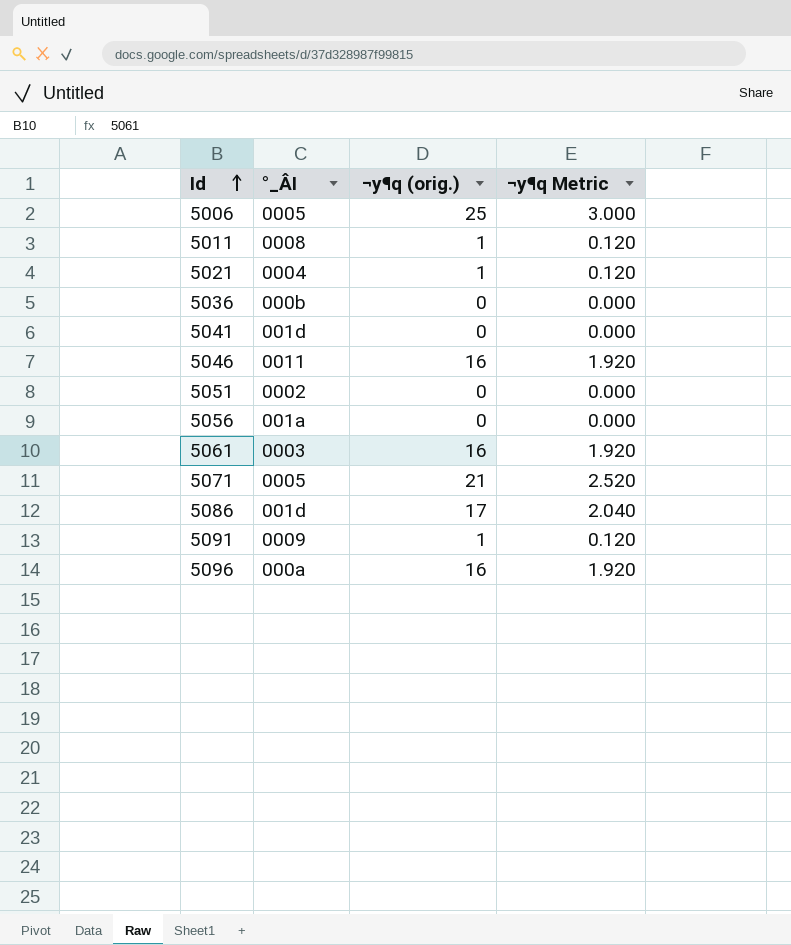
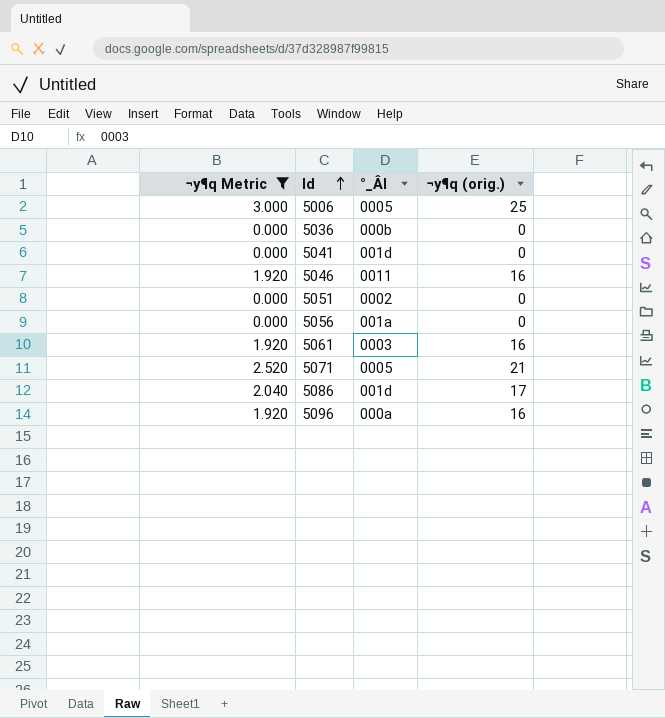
filter: none -> ¬y¶q Metric != 0.120
column ¬y¶q Metric | position: 4 -> 1

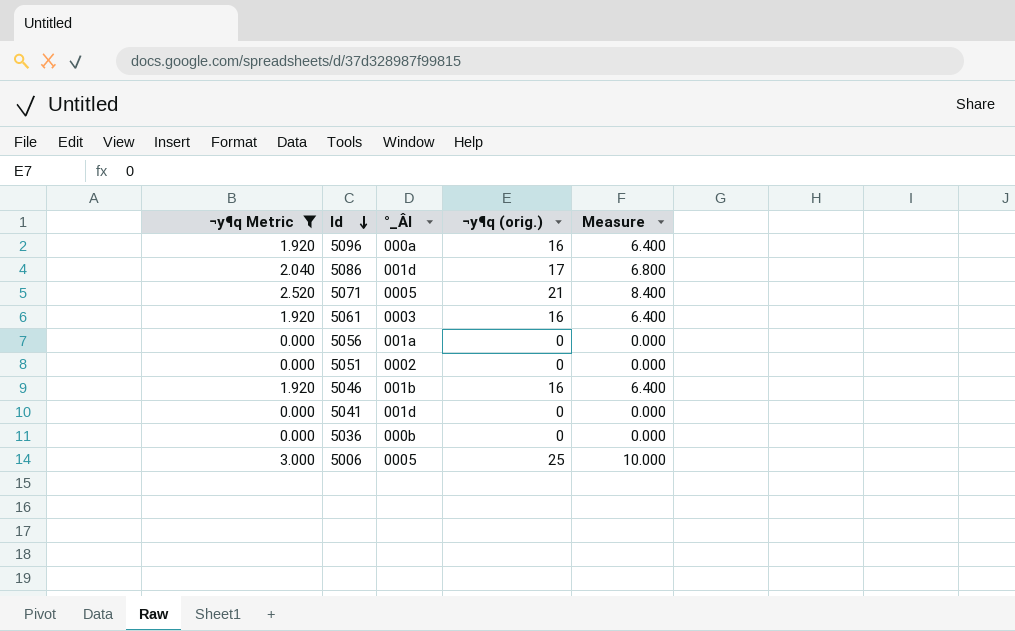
row order: Id ascending -> Id descending
column Measure | formula: none -> [¬y¶q (orig.)] * 0.4
5046 | °_ÂI: 0011 -> 001b

